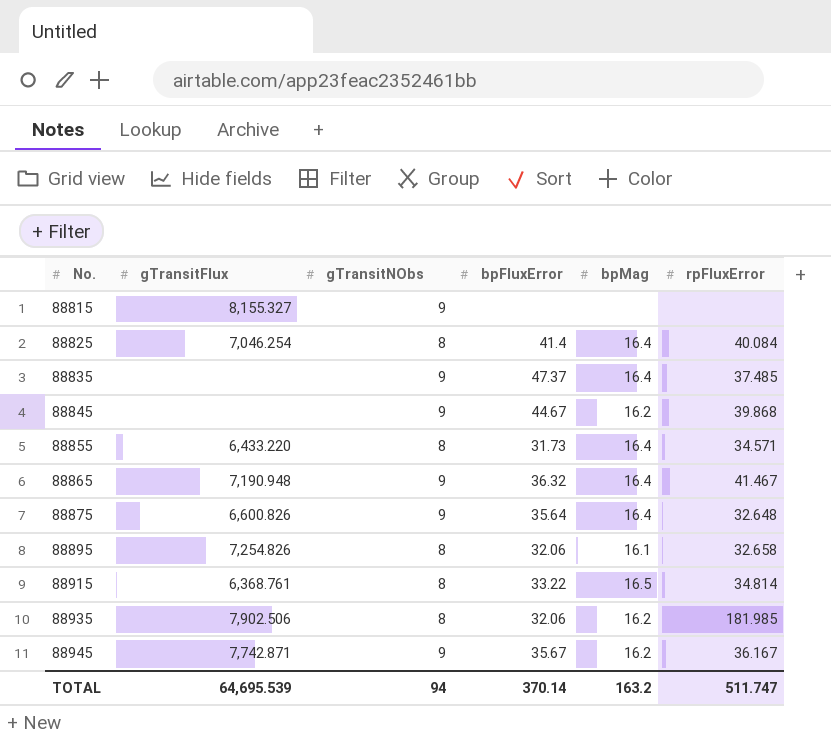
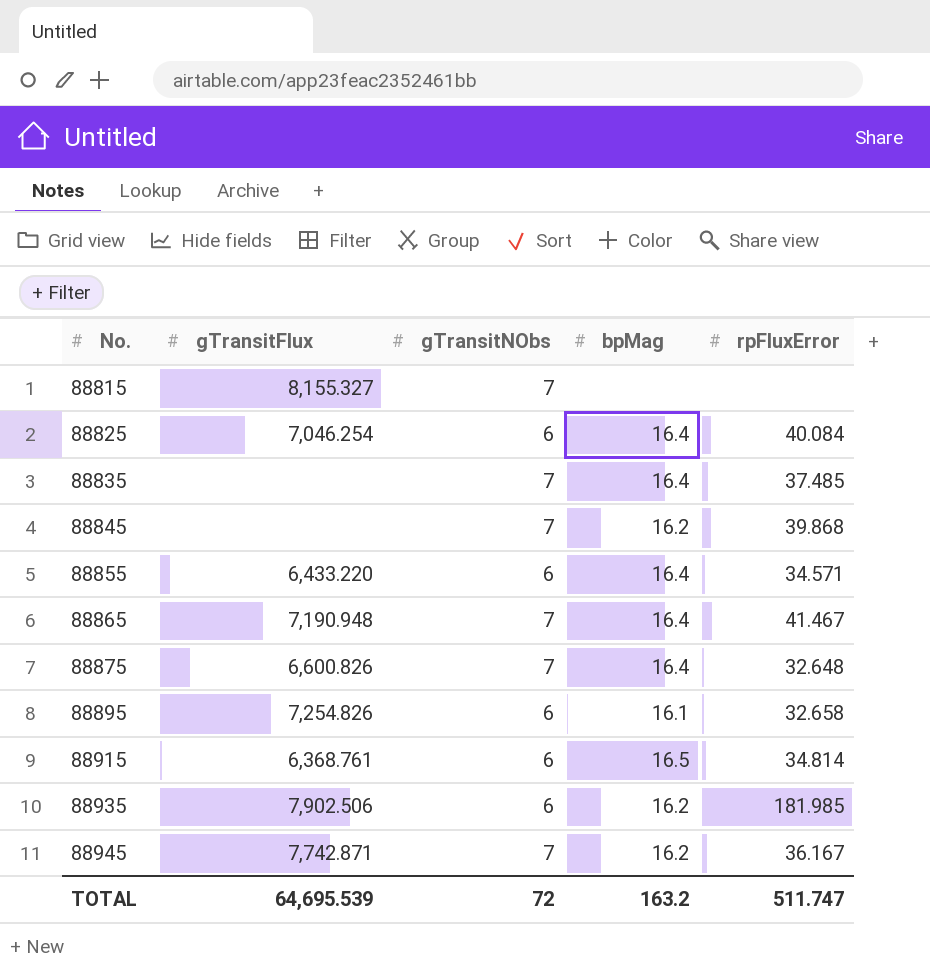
column bpFluxError | position: 4 -> none
88815 | gTransitNObs: 9 -> 7
88825 | gTransitNObs: 8 -> 6
88835 | gTransitNObs: 9 -> 7
88845 | gTransitNObs: 9 -> 7
88855 | gTransitNObs: 8 -> 6
88865 | gTransitNObs: 9 -> 7
88875 | gTransitNObs: 9 -> 7
88895 | gTransitNObs: 8 -> 6
88915 | gTransitNObs: 8 -> 6
88935 | gTransitNObs: 8 -> 6
88945 | gTransitNObs: 9 -> 7
TOTAL | gTransitNObs: 94 -> 72

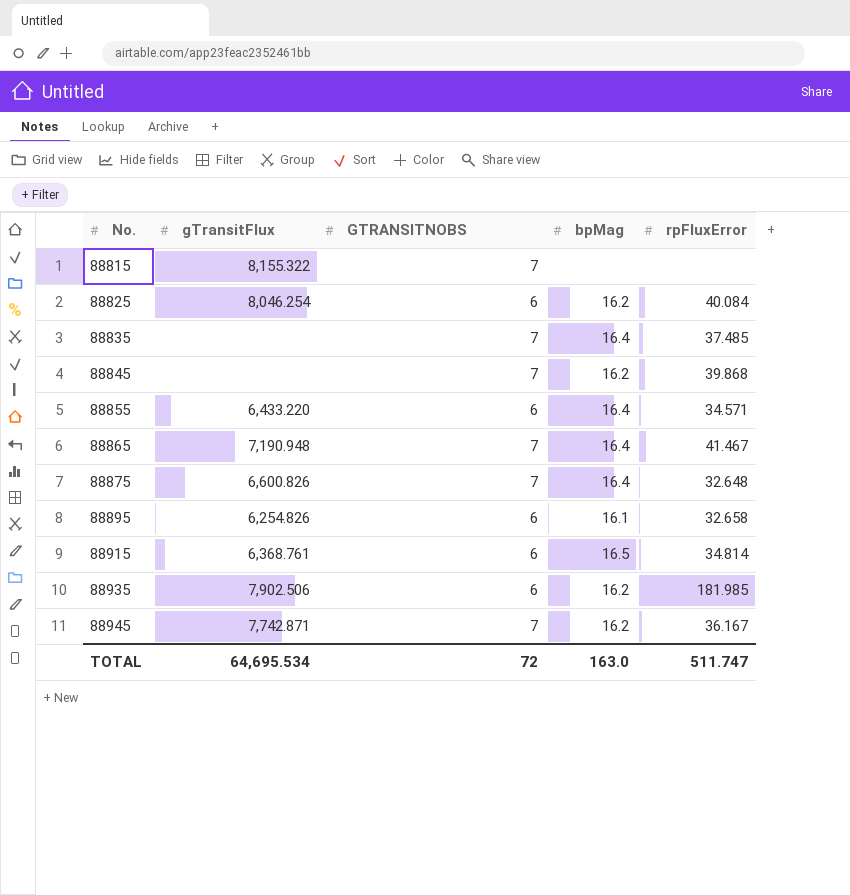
column name: gTransitNObs -> GTRANSITNOBS
88815 | gTransitFlux: 8,155.327 -> 8,155.322
88825 | gTransitFlux: 7,046.254 -> 8,046.254
88825 | bpMag: 16.4 -> 16.2
88895 | gTransitFlux: 7,254.826 -> 6,254.826
TOTAL | gTransitFlux: 64,695.539 -> 64,695.534
TOTAL | bpMag: 163.2 -> 163.0

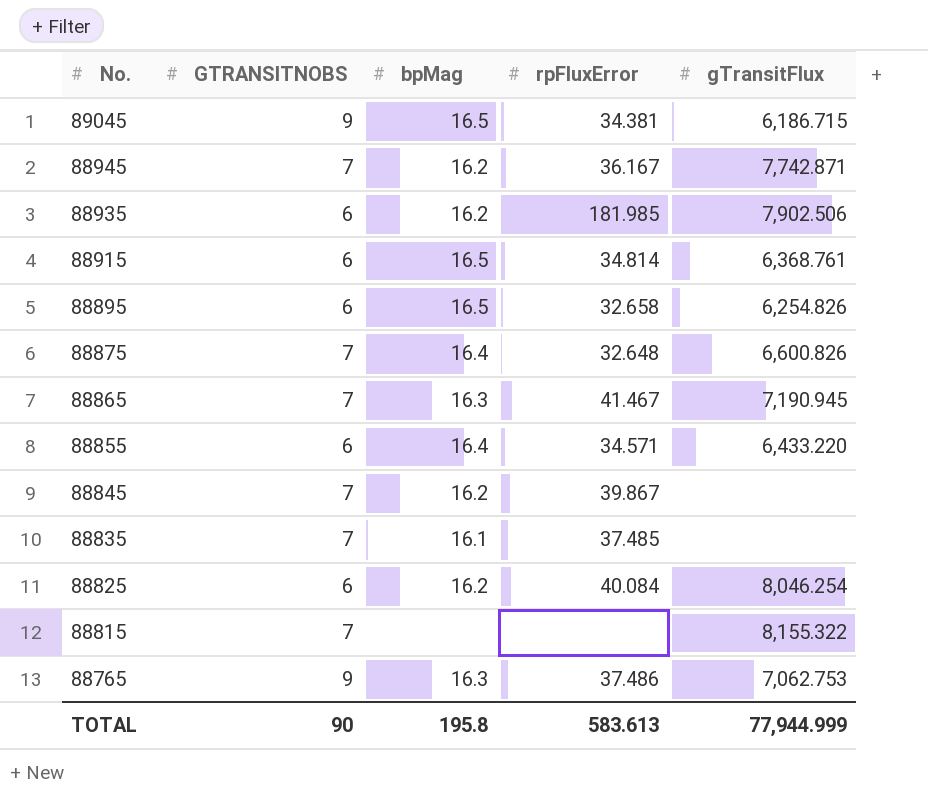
row order: No. ascending -> No. descending
column gTransitFlux | position: 2 -> 5
row 89045: none -> 9 | 16.5 | 34.381 | 6,186.715
88895 | bpMag: 16.1 -> 16.5
88865 | bpMag: 16.4 -> 16.3
88865 | gTransitFlux: 7,190.948 -> 7,190.945
88845 | rpFluxError: 39.868 -> 39.867
88835 | bpMag: 16.4 -> 16.1
row 88765: none -> 9 | 16.3 | 37.486 | 7,062.753
TOTAL | GTRANSITNOBS: 72 -> 90
TOTAL | bpMag: 163.0 -> 195.8
TOTAL | rpFluxError: 511.747 -> 583.613
TOTAL | gTransitFlux: 64,695.534 -> 77,944.999

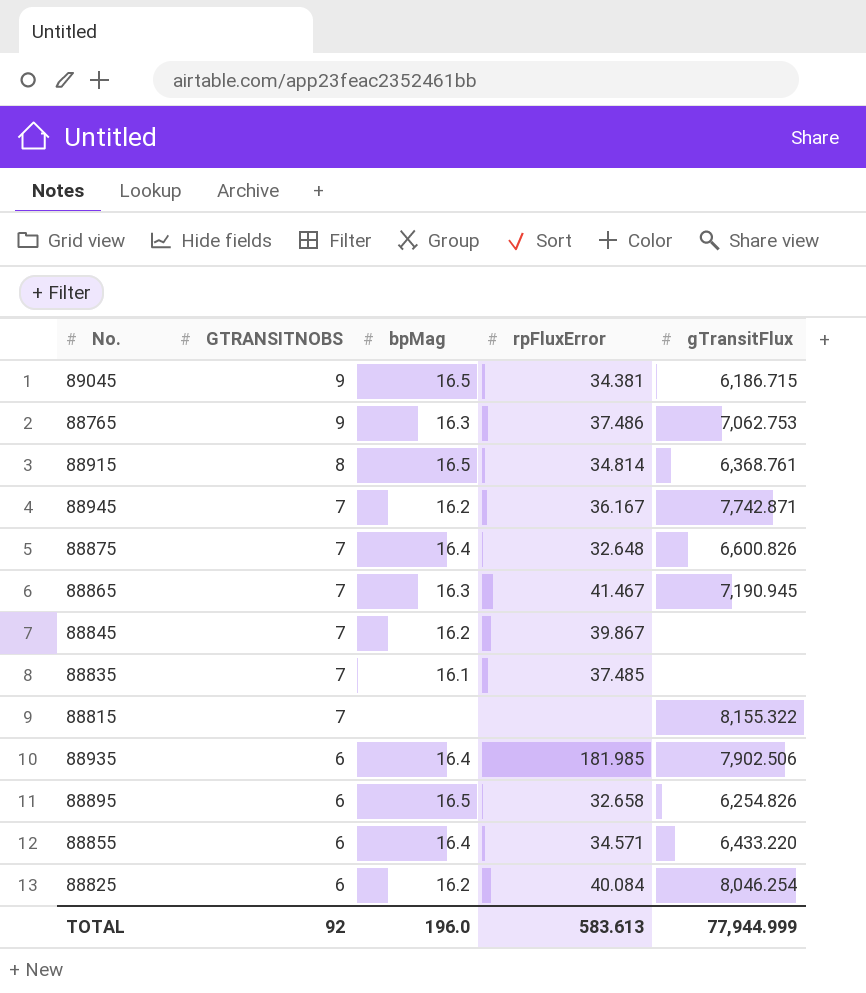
row order: No. descending -> GTRANSITNOBS descending
88915 | GTRANSITNOBS: 6 -> 8
88935 | bpMag: 16.2 -> 16.4
TOTAL | GTRANSITNOBS: 90 -> 92
TOTAL | bpMag: 195.8 -> 196.0

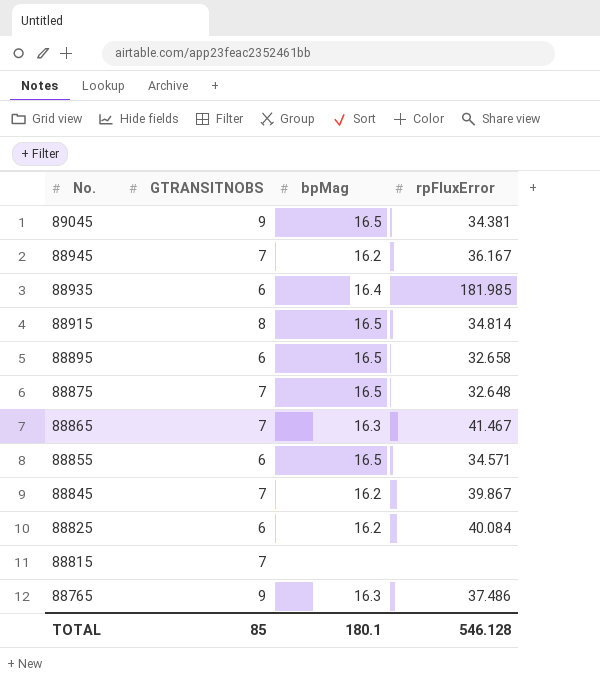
row order: GTRANSITNOBS descending -> No. descending
column gTransitFlux | position: 5 -> none
row 88835: 7 | 16.1 | 37.485 | none -> none
88875 | bpMag: 16.4 -> 16.5
88855 | bpMag: 16.4 -> 16.5
TOTAL | GTRANSITNOBS: 92 -> 85
TOTAL | bpMag: 196.0 -> 180.1
TOTAL | rpFluxError: 583.613 -> 546.128

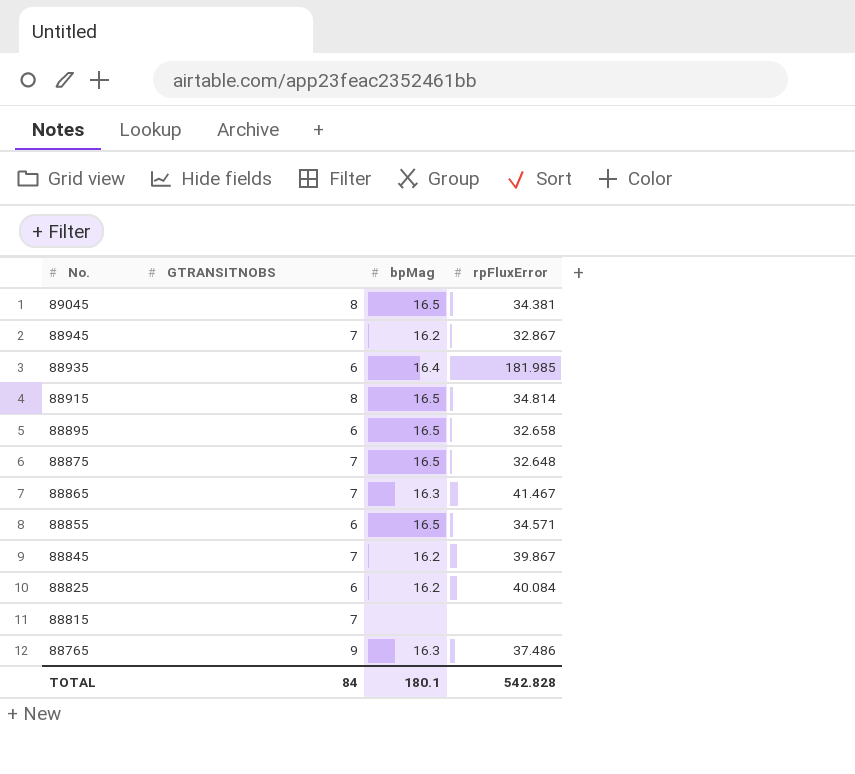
89045 | GTRANSITNOBS: 9 -> 8
88945 | rpFluxError: 36.167 -> 32.867
TOTAL | GTRANSITNOBS: 85 -> 84
TOTAL | rpFluxError: 546.128 -> 542.828

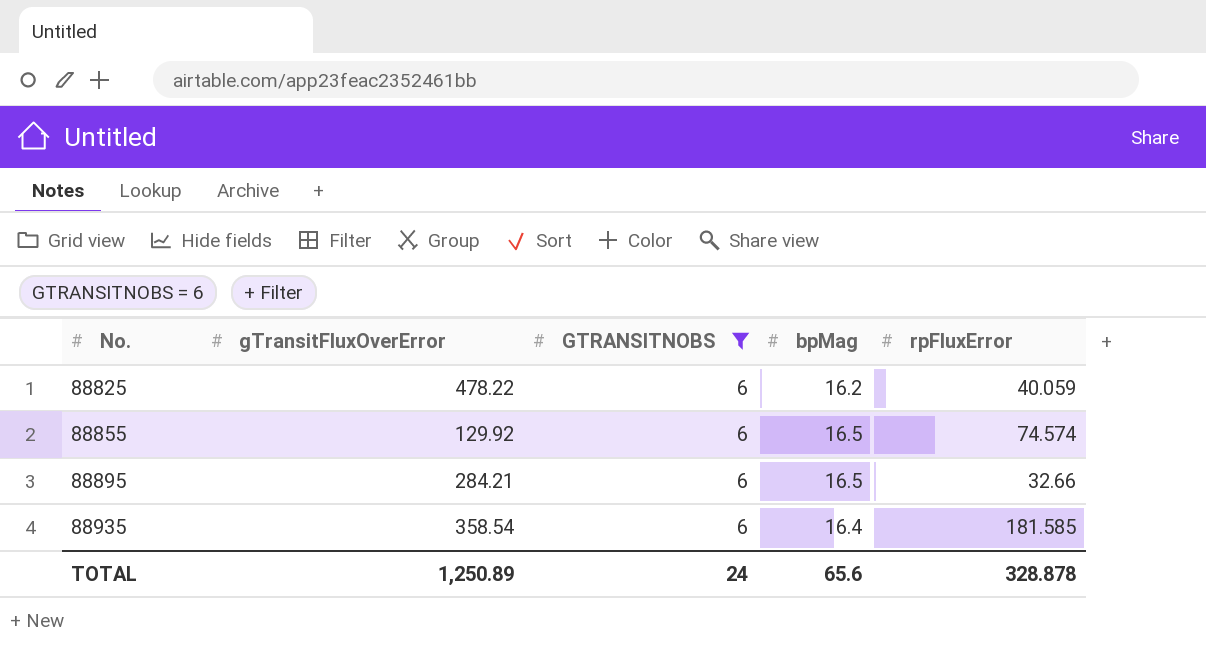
filter: none -> GTRANSITNOBS = 6
row order: No. descending -> No. ascending
column gTransitFluxOverError | position: none -> 2
88825 | rpFluxError: 40.084 -> 40.059
88855 | rpFluxError: 34.571 -> 74.574
88895 | rpFluxError: 32.658 -> 32.66
88935 | rpFluxError: 181.985 -> 181.585
TOTAL | GTRANSITNOBS: 84 -> 24
TOTAL | bpMag: 180.1 -> 65.6
TOTAL | rpFluxError: 542.828 -> 328.878

